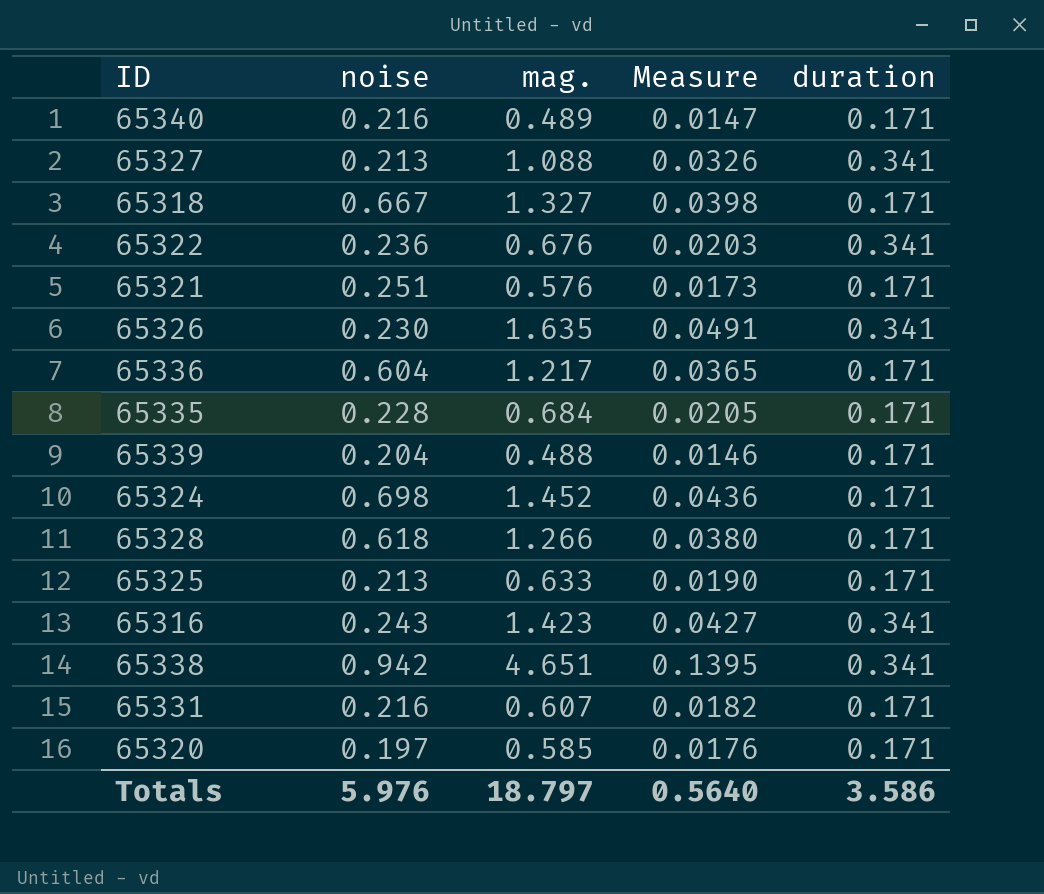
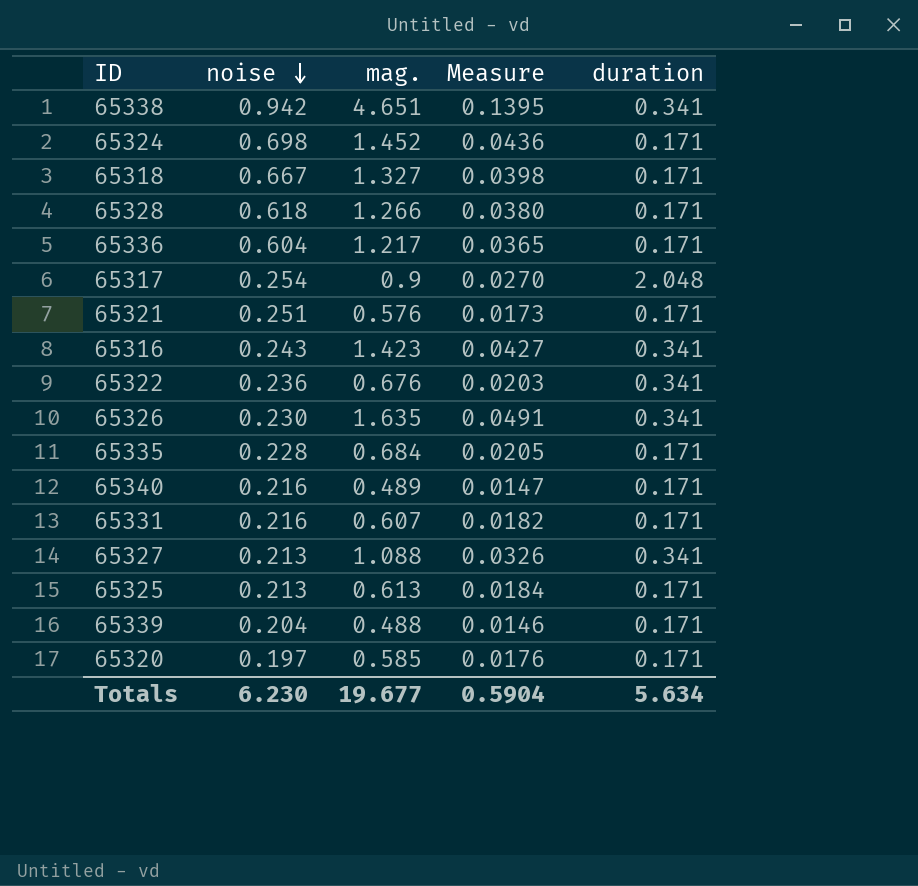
row order: none -> noise descending
row 65317: none -> 0.254 | 0.9 | 0.0270 | 2.048
65325 | mag.: 0.633 -> 0.613
65325 | Measure: 0.0190 -> 0.0184
Totals | noise: 5.976 -> 6.230
Totals | mag.: 18.797 -> 19.677
Totals | Measure: 0.5640 -> 0.5904
Totals | duration: 3.586 -> 5.634

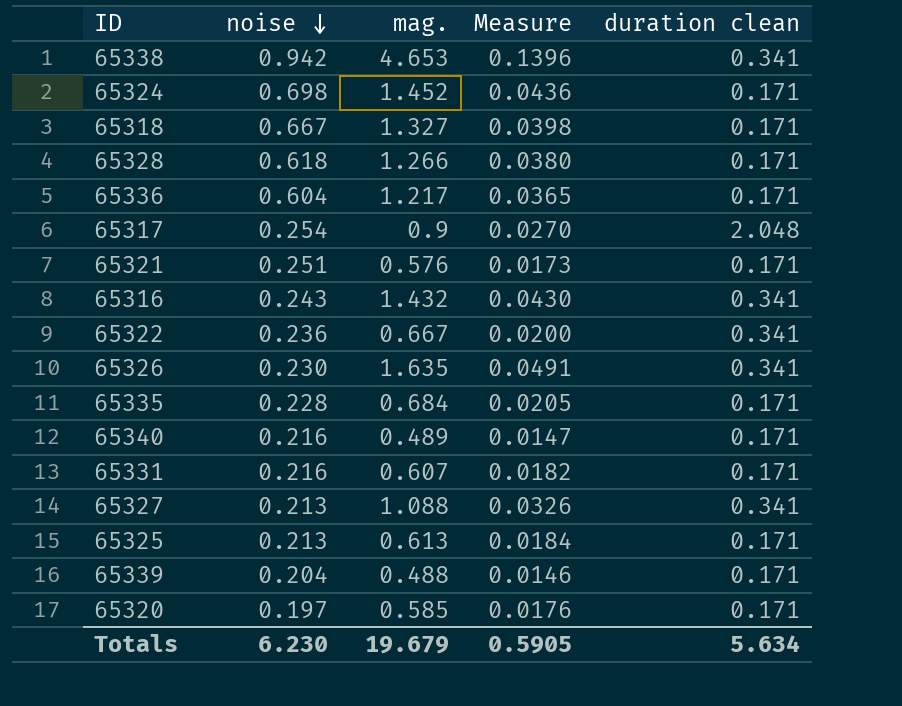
column name: duration -> duration clean
65338 | mag.: 4.651 -> 4.653
65338 | Measure: 0.1395 -> 0.1396
65316 | mag.: 1.423 -> 1.432
65316 | Measure: 0.0427 -> 0.0430
65322 | mag.: 0.676 -> 0.667
65322 | Measure: 0.0203 -> 0.0200
Totals | mag.: 19.677 -> 19.679
Totals | Measure: 0.5904 -> 0.5905

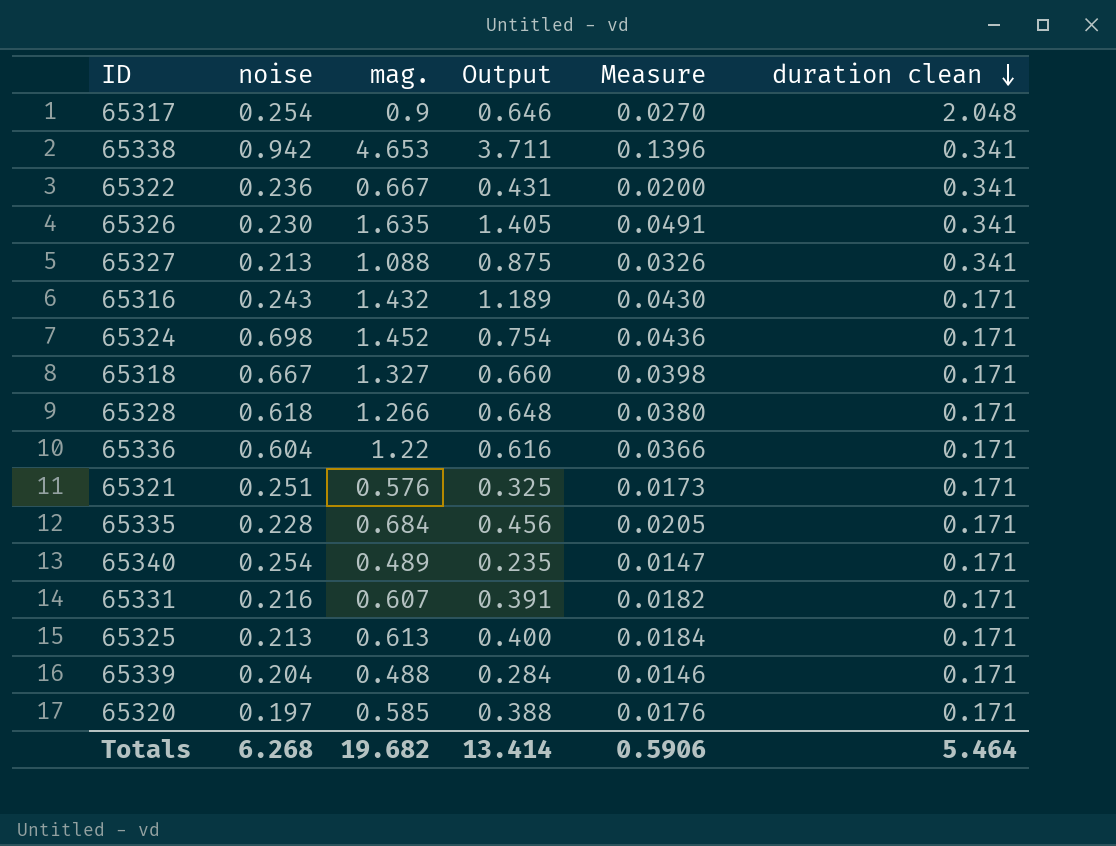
row order: noise descending -> duration clean descending
column Output | formula: none -> [mag.] - [noise]
65316 | duration clean: 0.341 -> 0.171
65336 | mag.: 1.217 -> 1.22
65336 | Measure: 0.0365 -> 0.0366
65340 | noise: 0.216 -> 0.254
Totals | noise: 6.230 -> 6.268
Totals | mag.: 19.679 -> 19.682
Totals | Measure: 0.5905 -> 0.5906
Totals | duration clean: 5.634 -> 5.464

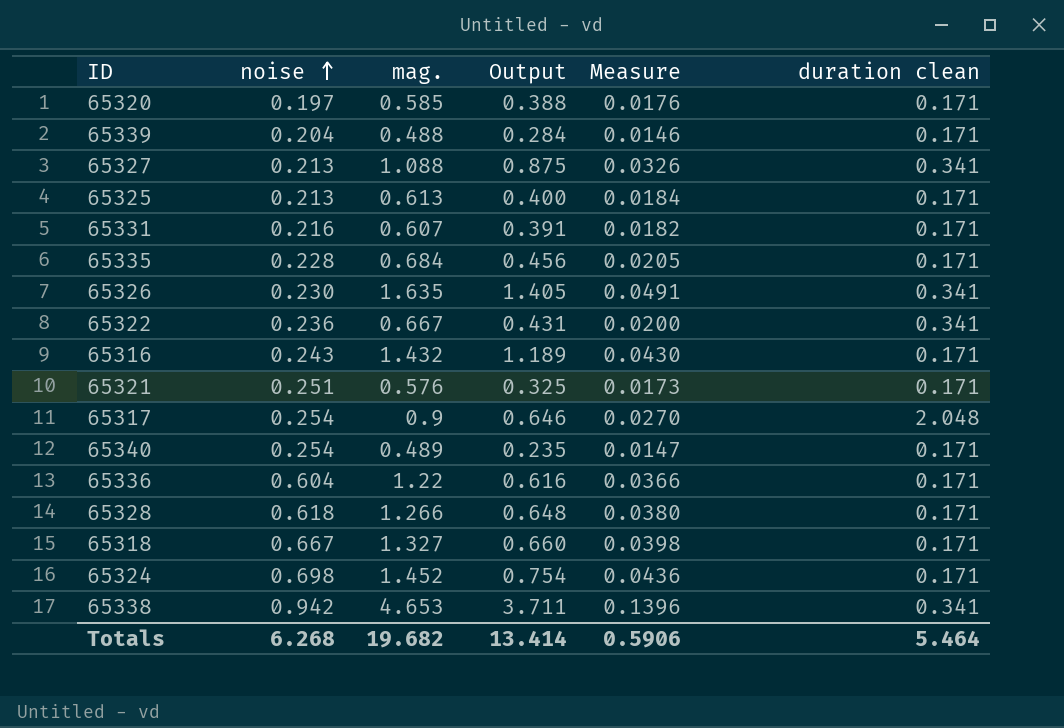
row order: duration clean descending -> noise ascending

